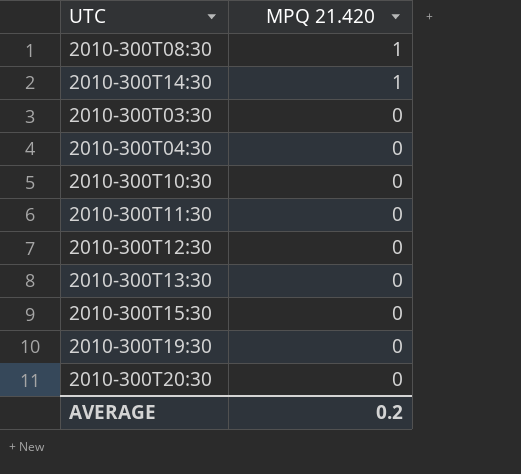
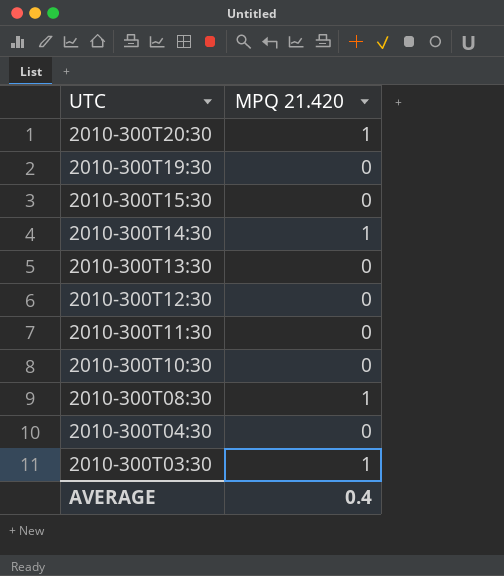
row order: MPQ 21.420 descending -> UTC descending
2010-300T20:30 | MPQ 21.420: 0 -> 1
2010-300T03:30 | MPQ 21.420: 0 -> 1
AVERAGE | MPQ 21.420: 0.2 -> 0.4

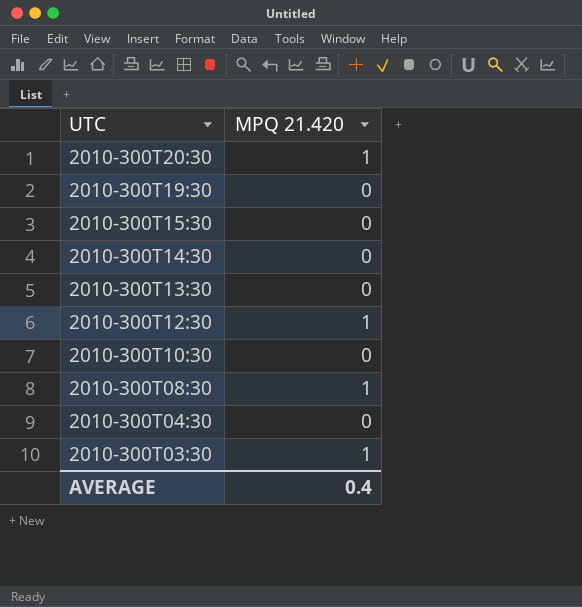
row 2010-300T11:30: 0 -> none
2010-300T14:30 | MPQ 21.420: 1 -> 0
2010-300T12:30 | MPQ 21.420: 0 -> 1

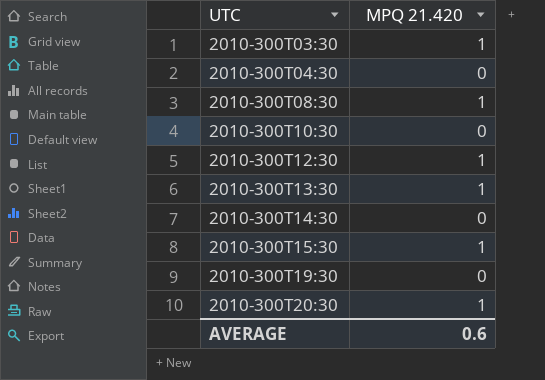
row order: UTC descending -> UTC ascending
2010-300T13:30 | MPQ 21.420: 0 -> 1
2010-300T15:30 | MPQ 21.420: 0 -> 1
AVERAGE | MPQ 21.420: 0.4 -> 0.6

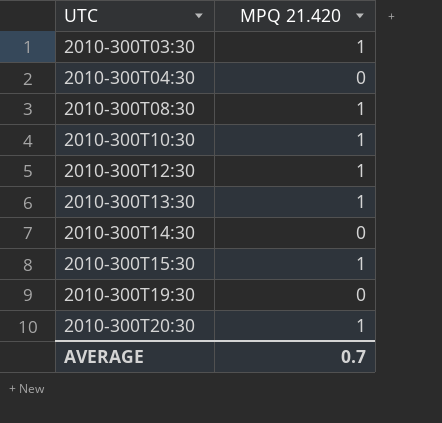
2010-300T10:30 | MPQ 21.420: 0 -> 1
AVERAGE | MPQ 21.420: 0.6 -> 0.7

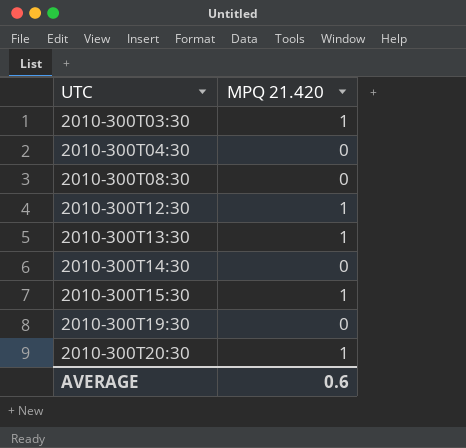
row 2010-300T10:30: 1 -> none
2010-300T08:30 | MPQ 21.420: 1 -> 0
AVERAGE | MPQ 21.420: 0.7 -> 0.6

